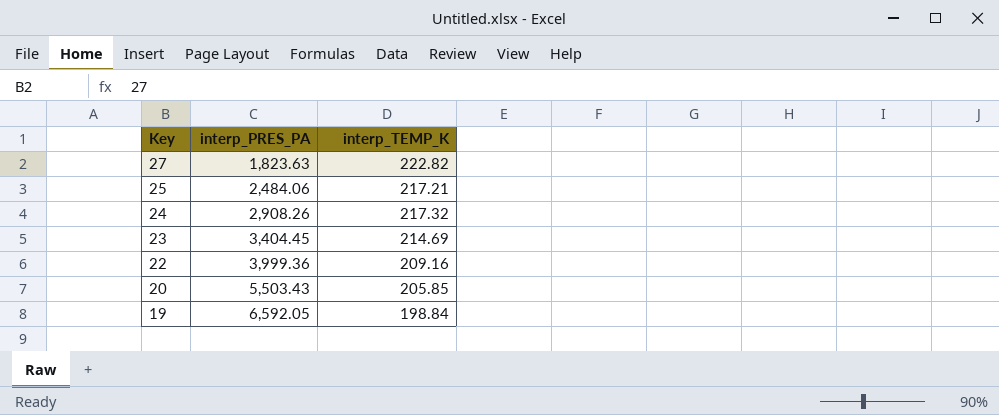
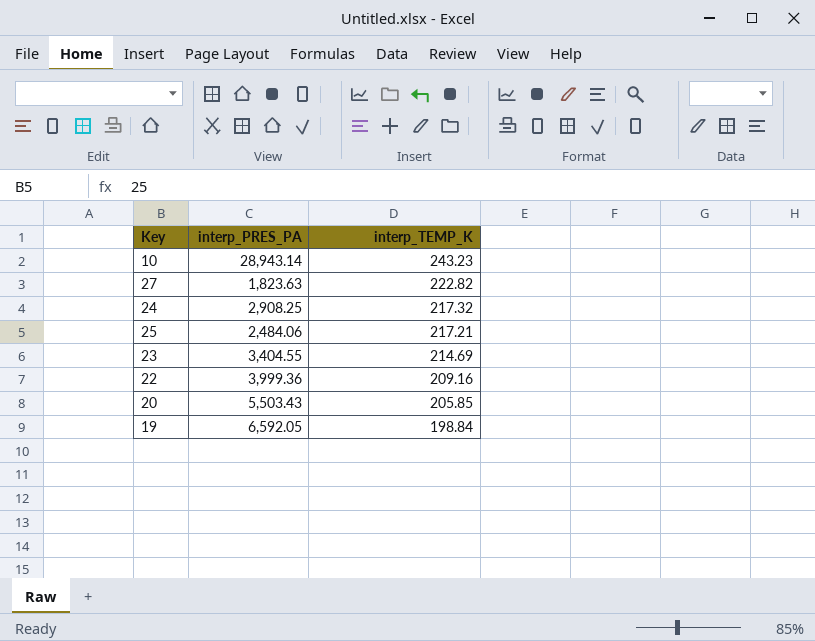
row order: Key descending -> interp_TEMP_K descending
row 10: none -> 28,943.14 | 243.23
24 | interp_PRES_PA: 2,908.26 -> 2,908.25
23 | interp_PRES_PA: 3,404.45 -> 3,404.55

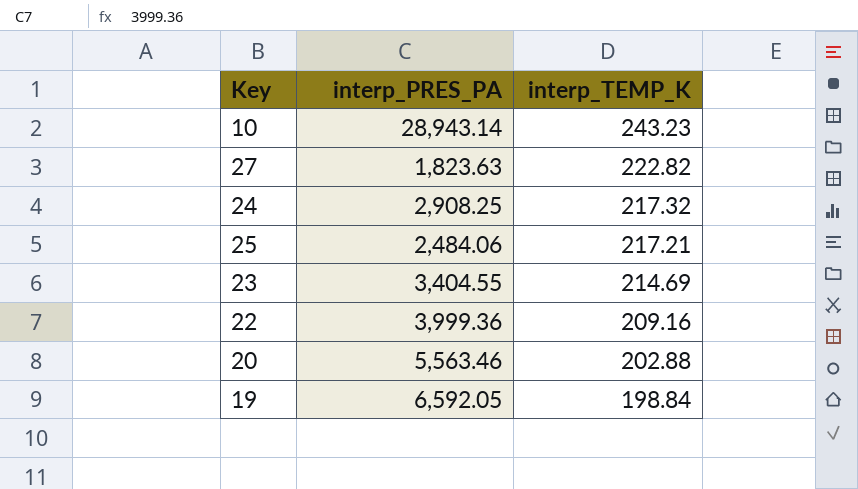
20 | interp_PRES_PA: 5,503.43 -> 5,563.46
20 | interp_TEMP_K: 205.85 -> 202.88

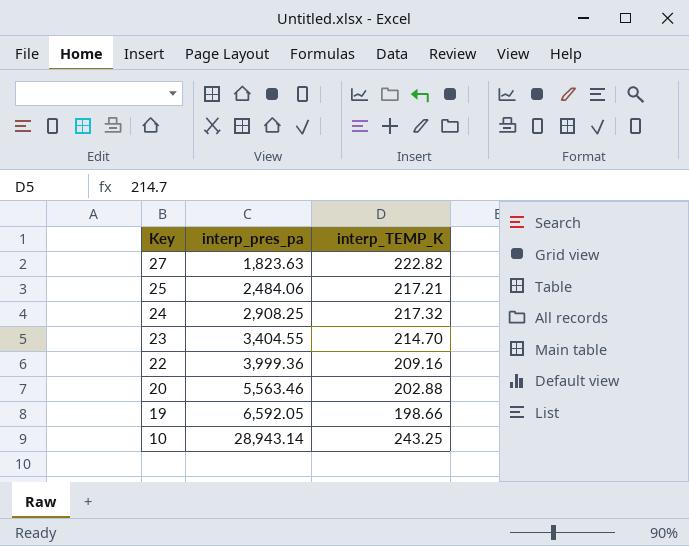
row order: interp_TEMP_K descending -> Key descending
column name: interp_PRES_PA -> interp_pres_pa
23 | interp_TEMP_K: 214.69 -> 214.70
19 | interp_TEMP_K: 198.84 -> 198.66
10 | interp_TEMP_K: 243.23 -> 243.25

